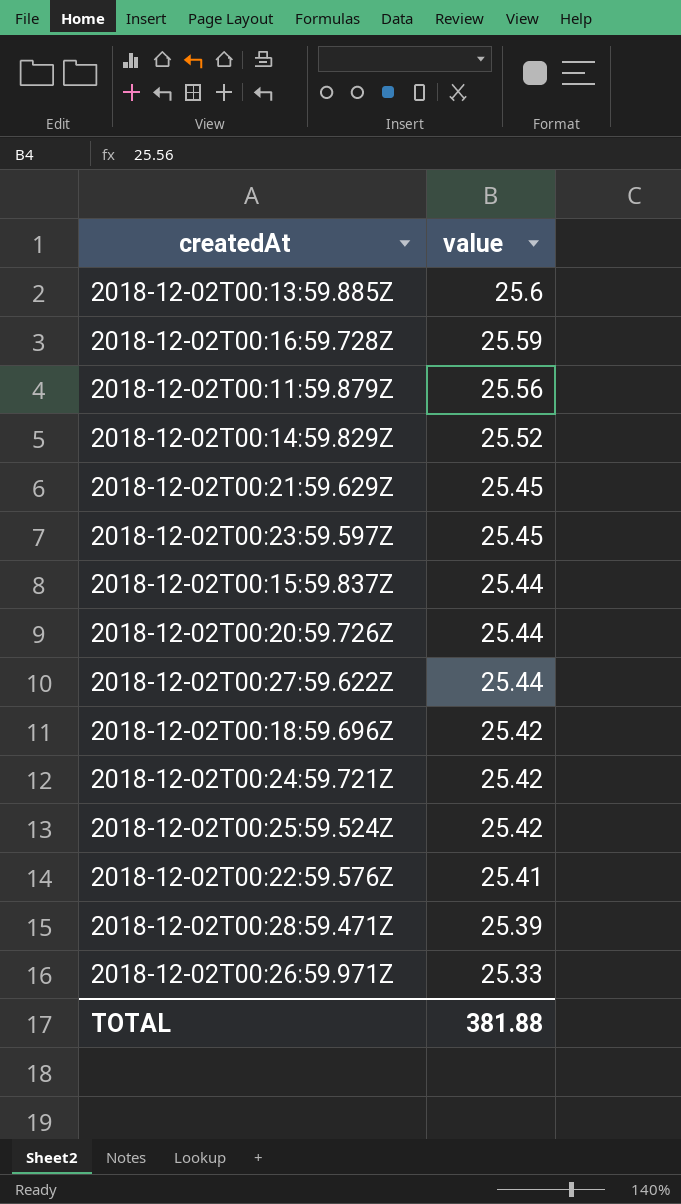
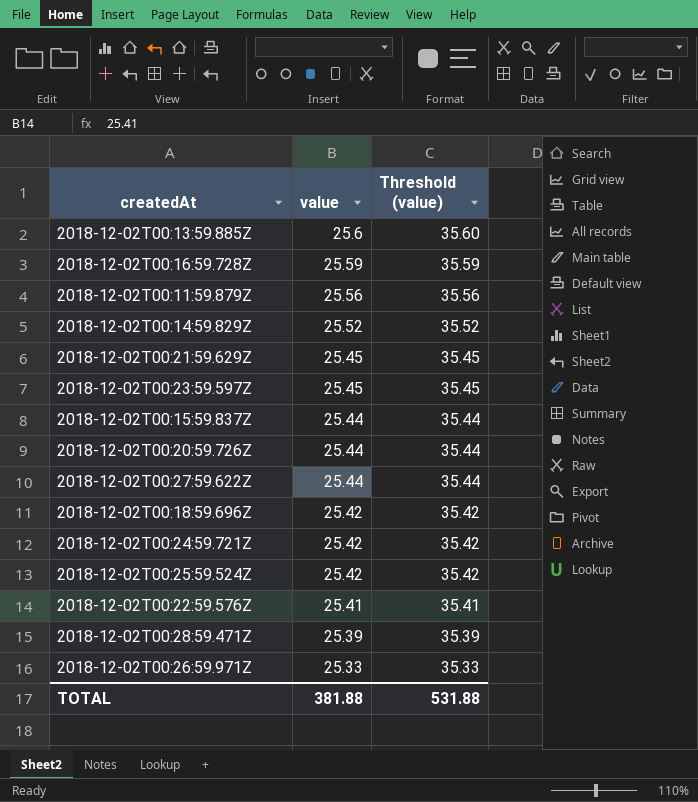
column Threshold (value) | formula: none -> [value] + 10

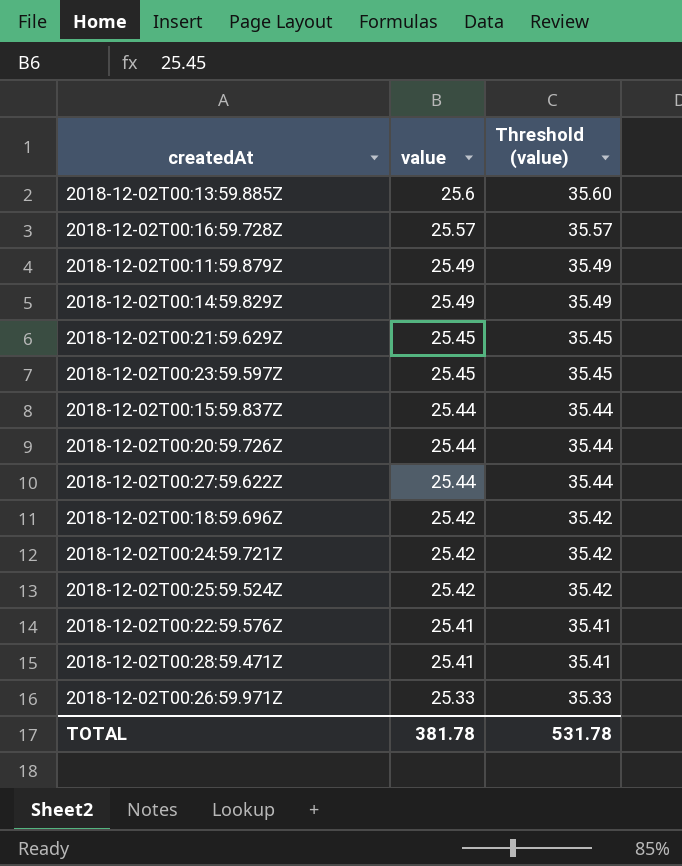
2018-12-02T00:16:59.728Z | value: 25.59 -> 25.57
2018-12-02T00:16:59.728Z | Threshold (value): 35.59 -> 35.57
2018-12-02T00:11:59.879Z | value: 25.56 -> 25.49
2018-12-02T00:11:59.879Z | Threshold (value): 35.56 -> 35.49
2018-12-02T00:14:59.829Z | value: 25.52 -> 25.49
2018-12-02T00:14:59.829Z | Threshold (value): 35.52 -> 35.49
2018-12-02T00:28:59.471Z | value: 25.39 -> 25.41
2018-12-02T00:28:59.471Z | Threshold (value): 35.39 -> 35.41
TOTAL | value: 381.88 -> 381.78
TOTAL | Threshold (value): 531.88 -> 531.78

